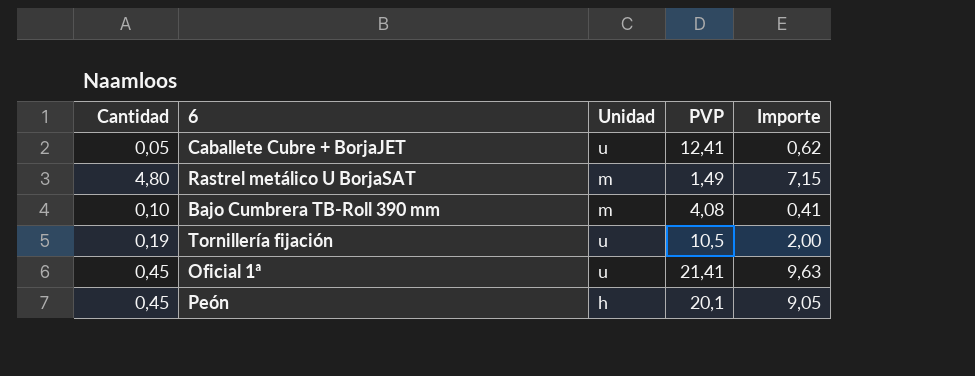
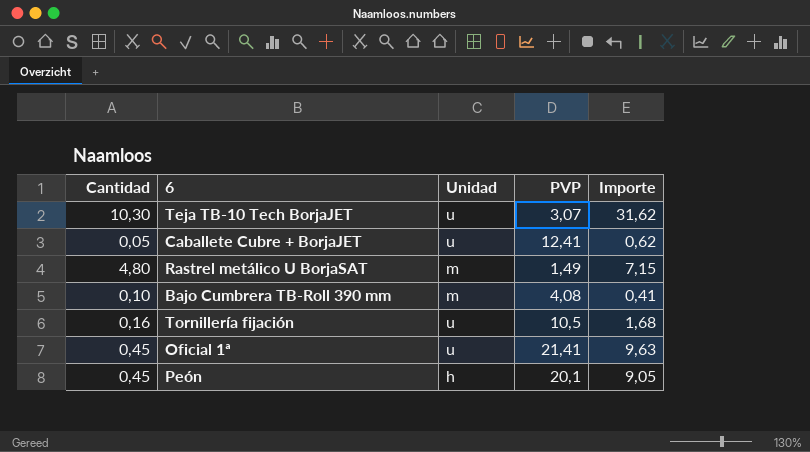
row Teja TB-10 Tech BorjaJET: none -> 10,30 | u | 3,07 | 31,62
Tornillería fijación | Cantidad: 0,19 -> 0,16
Tornillería fijación | Importe: 2,00 -> 1,68

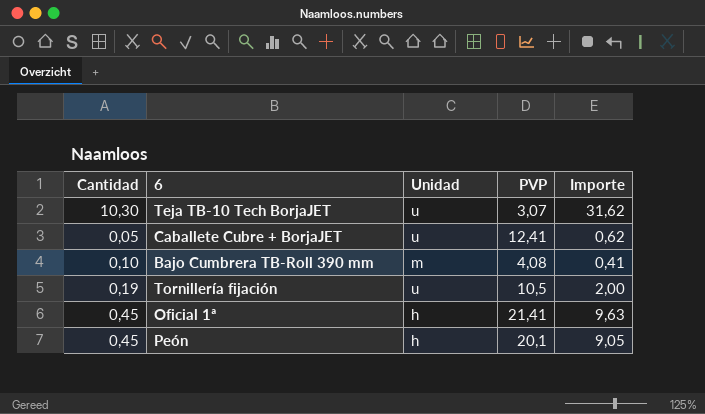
row Rastrel metálico U BorjaSAT: 4,80 | m | 1,49 | 7,15 -> none
Tornillería fijación | Cantidad: 0,16 -> 0,19
Tornillería fijación | Importe: 1,68 -> 2,00
Oficial 1ª | Unidad: u -> h

